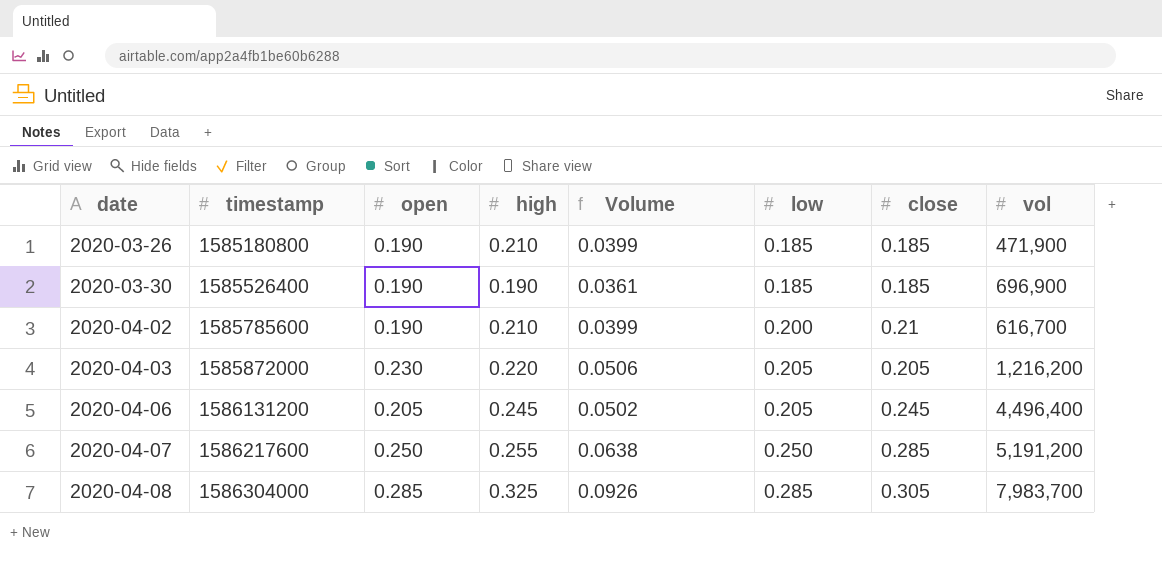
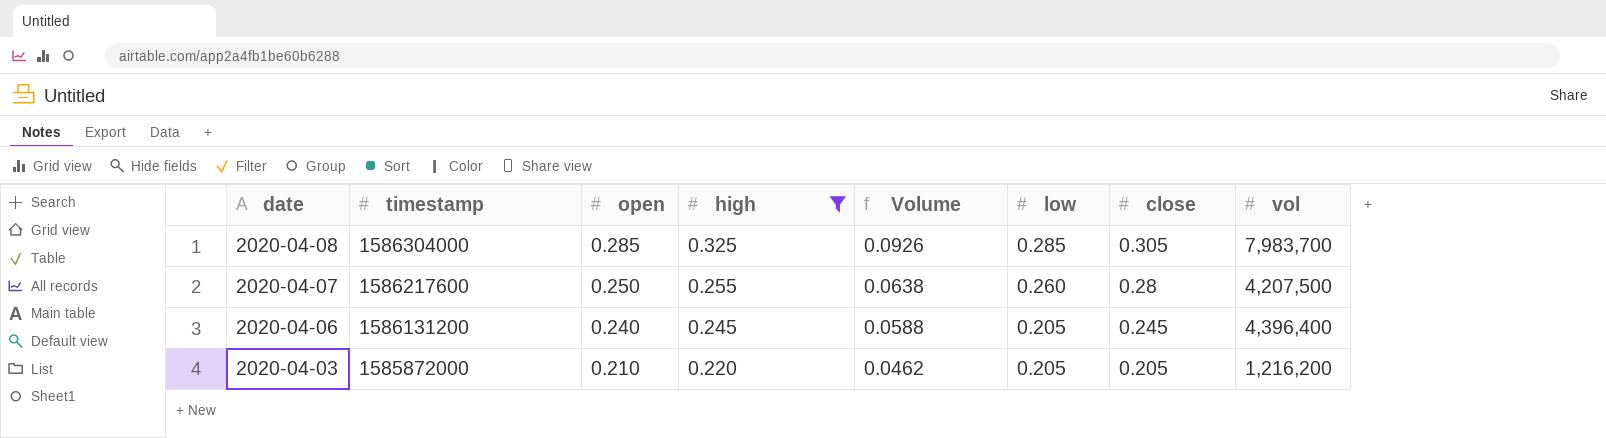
filter: none -> high >= 0.220
row order: date ascending -> date descending
2020-04-07 | low: 0.250 -> 0.260
2020-04-07 | close: 0.285 -> 0.28
2020-04-07 | vol: 5,191,200 -> 4,207,500
2020-04-06 | open: 0.205 -> 0.240
2020-04-06 | Volume: 0.0502 -> 0.0588
2020-04-06 | vol: 4,496,400 -> 4,396,400
2020-04-03 | open: 0.230 -> 0.210
2020-04-03 | Volume: 0.0506 -> 0.0462

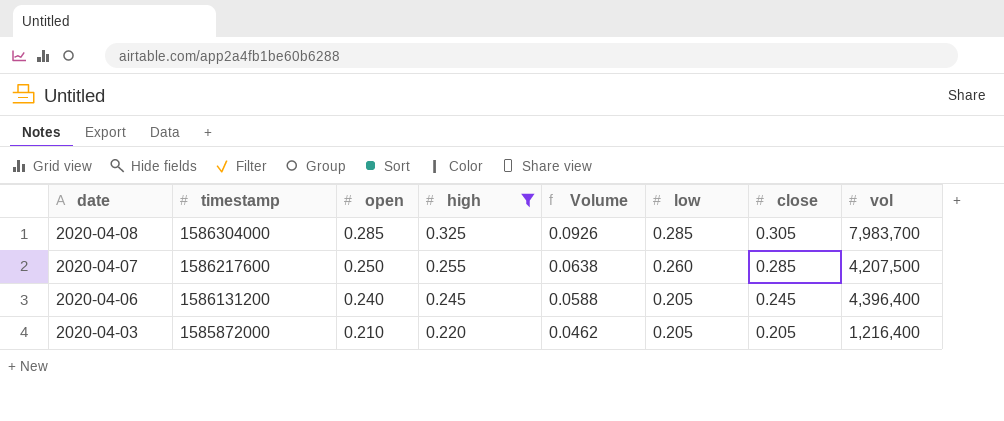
2020-04-07 | close: 0.28 -> 0.285
2020-04-03 | vol: 1,216,200 -> 1,216,400

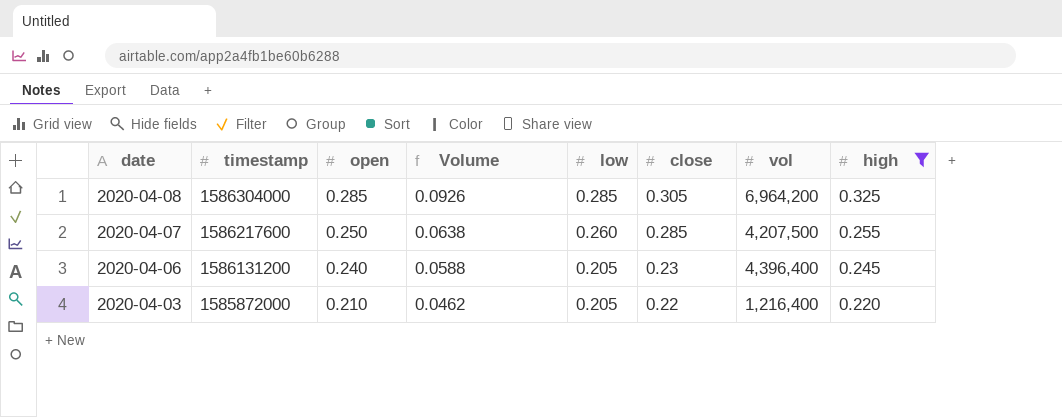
column high | position: 4 -> 8
2020-04-08 | vol: 7,983,700 -> 6,964,200
2020-04-06 | close: 0.245 -> 0.23
2020-04-03 | close: 0.205 -> 0.22

